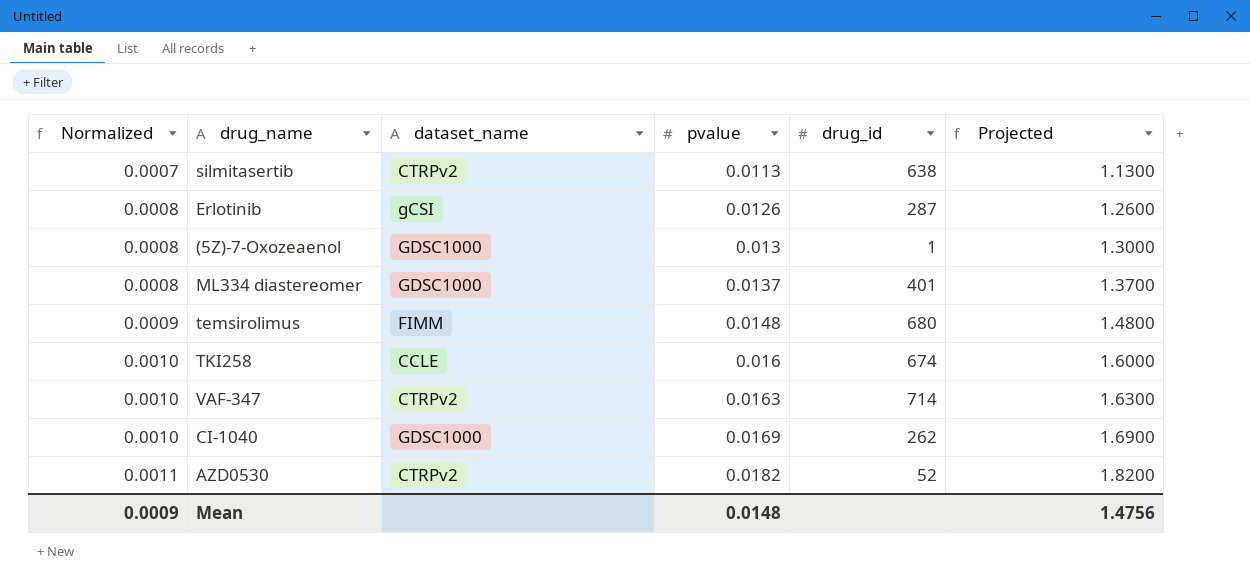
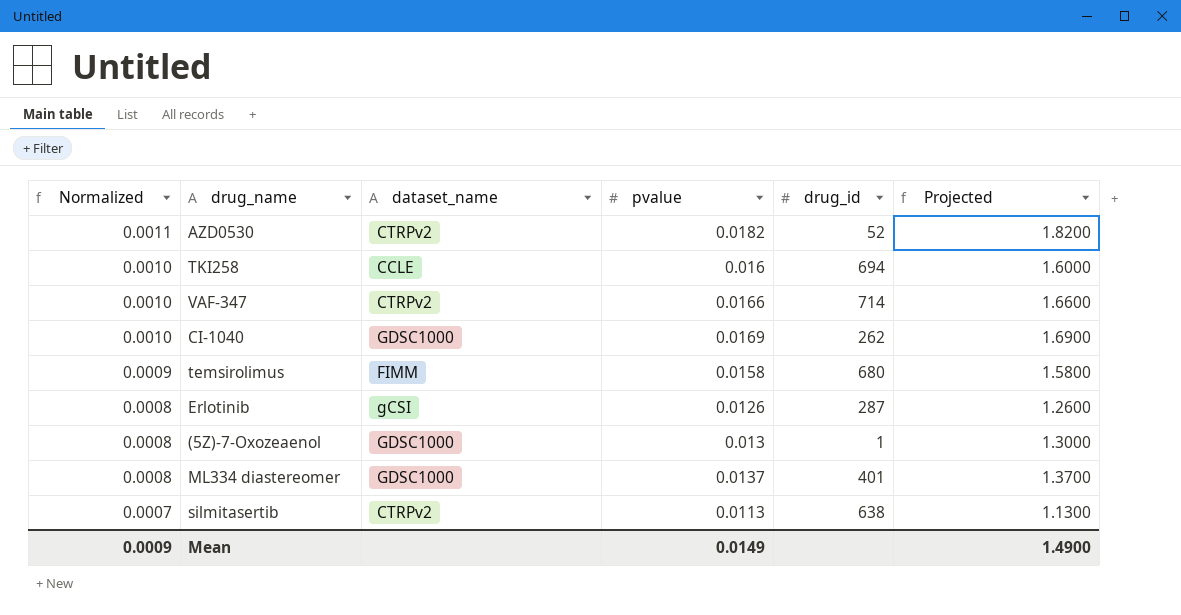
row order: Normalized ascending -> Normalized descending
TKI258 | drug_id: 674 -> 694
VAF-347 | pvalue: 0.0163 -> 0.0166
VAF-347 | Projected: 1.6300 -> 1.6600
temsirolimus | pvalue: 0.0148 -> 0.0158
temsirolimus | Projected: 1.4800 -> 1.5800
Mean | pvalue: 0.0148 -> 0.0149
Mean | Projected: 1.4756 -> 1.4900

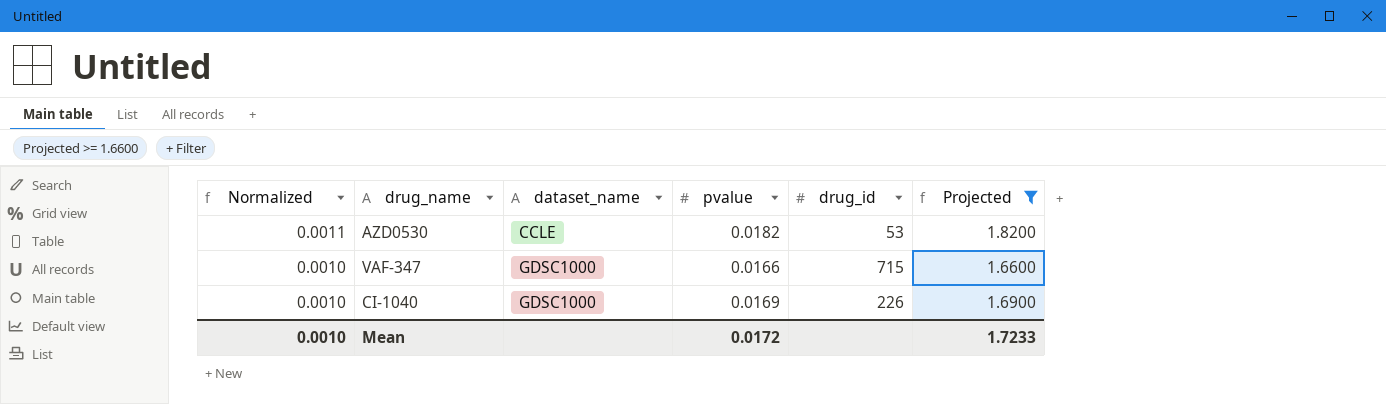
filter: none -> Projected >= 1.6600
AZD0530 | dataset_name: CTRPv2 -> CCLE
AZD0530 | drug_id: 52 -> 53
VAF-347 | dataset_name: CTRPv2 -> GDSC1000
VAF-347 | drug_id: 714 -> 715
CI-1040 | drug_id: 262 -> 226
Mean | Normalized: 0.0009 -> 0.0010
Mean | pvalue: 0.0149 -> 0.0172
Mean | Projected: 1.4900 -> 1.7233

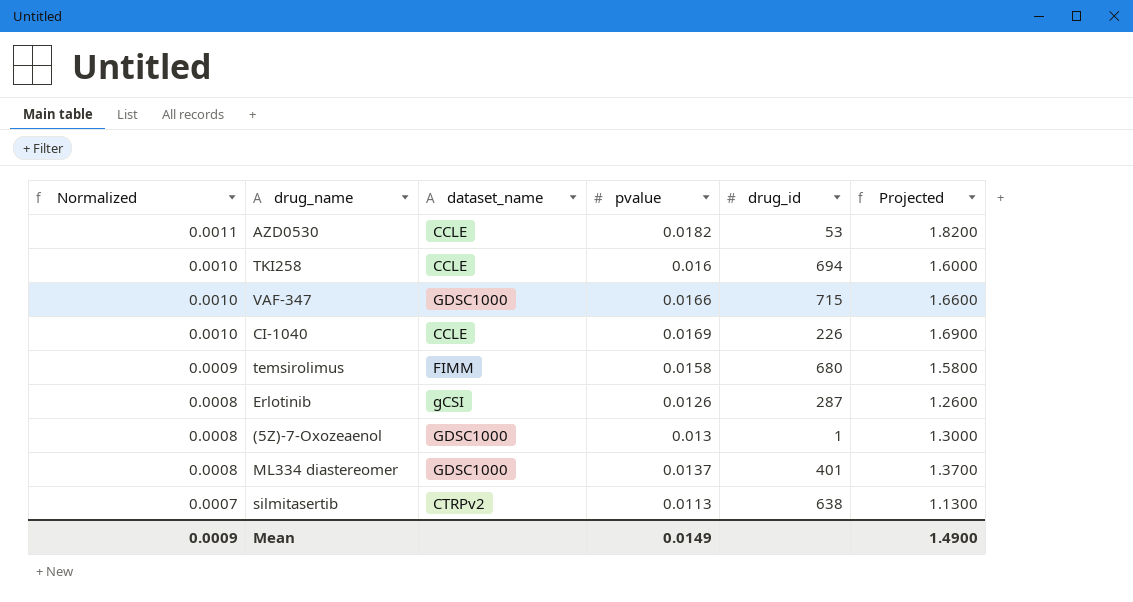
filter: Projected >= 1.6600 -> none
CI-1040 | dataset_name: GDSC1000 -> CCLE
Mean | Normalized: 0.0010 -> 0.0009
Mean | pvalue: 0.0172 -> 0.0149
Mean | Projected: 1.7233 -> 1.4900

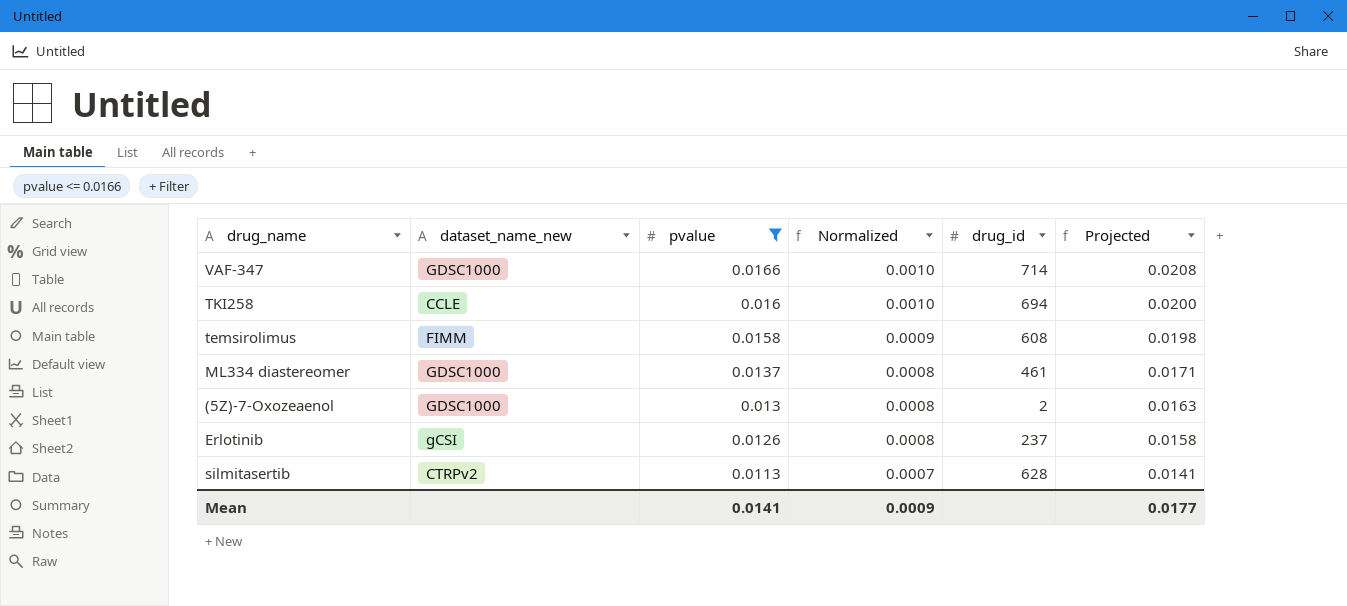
filter: none -> pvalue <= 0.0166
row order: Normalized descending -> pvalue descending
column name: dataset_name -> dataset_name_new
column Normalized | position: 1 -> 4
column Projected | formula: [pvalue] * 100 -> [pvalue] * 1.25
VAF-347 | drug_id: 715 -> 714
temsirolimus | drug_id: 680 -> 608
ML334 diastereomer | drug_id: 401 -> 461
(5Z)-7-Oxozeaenol | drug_id: 1 -> 2
Erlotinib | drug_id: 287 -> 237
silmitasertib | drug_id: 638 -> 628
Mean | pvalue: 0.0149 -> 0.0141
Mean | Projected: 1.4900 -> 0.0177

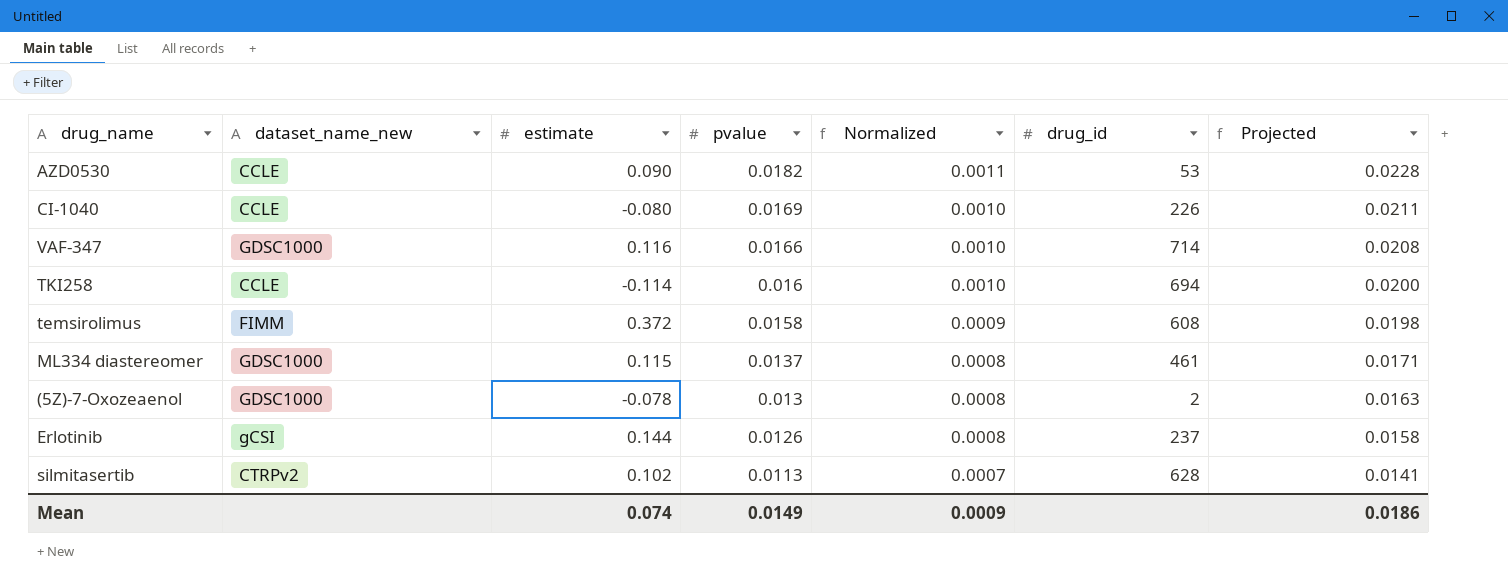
filter: pvalue <= 0.0166 -> none
column estimate | position: none -> 3
Mean | pvalue: 0.0141 -> 0.0149
Mean | Projected: 0.0177 -> 0.0186

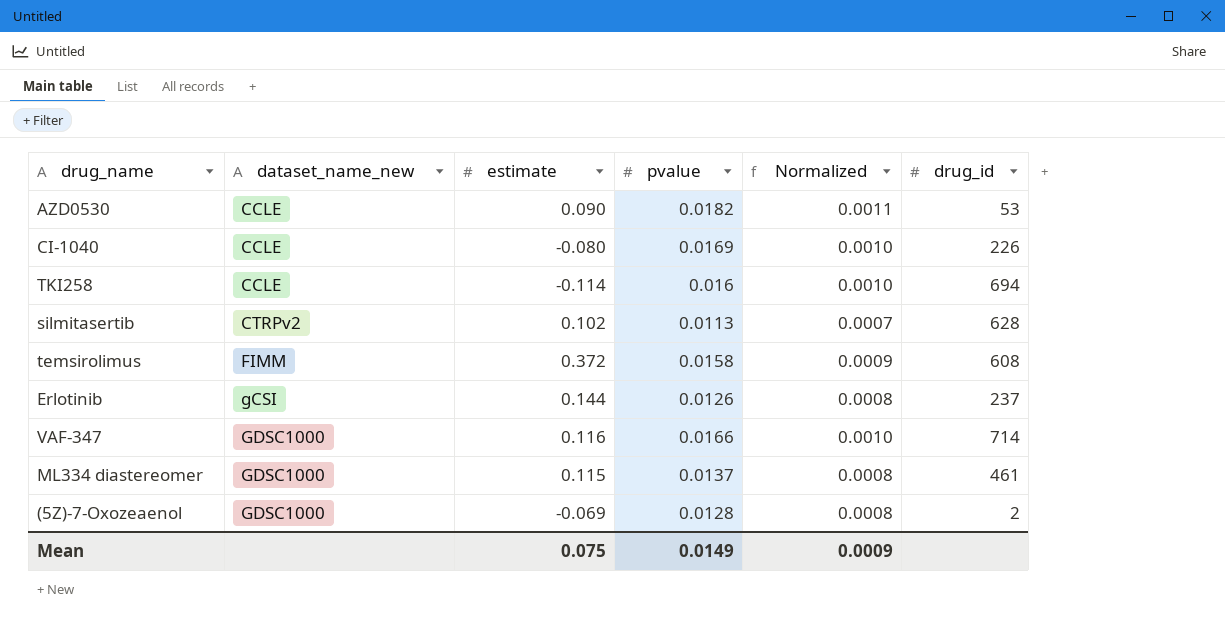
row order: pvalue descending -> dataset_name_new ascending
column Projected | formula: [pvalue] * 1.25 -> none
(5Z)-7-Oxozeaenol | estimate: -0.078 -> -0.069
(5Z)-7-Oxozeaenol | pvalue: 0.013 -> 0.0128
Mean | estimate: 0.074 -> 0.075

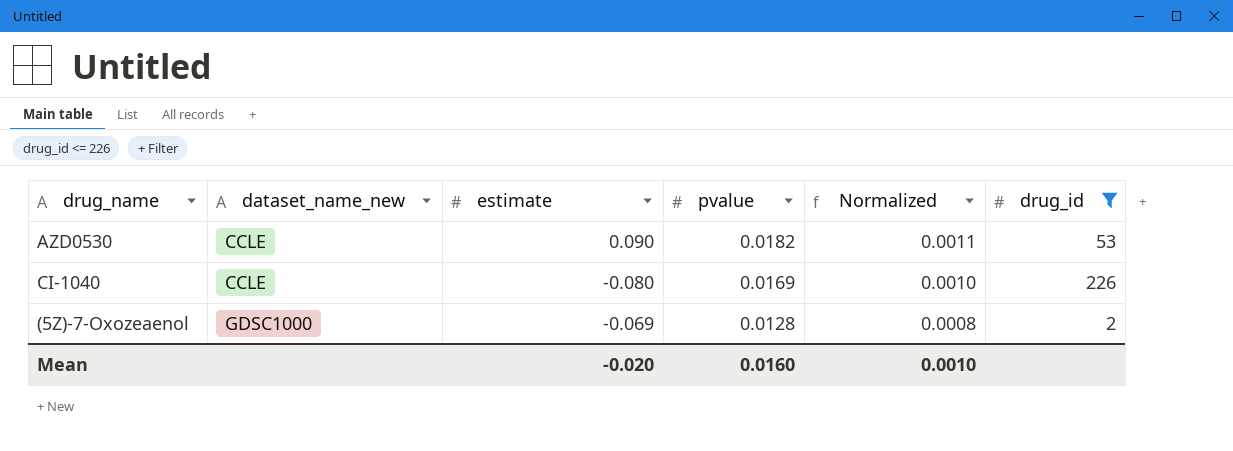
filter: none -> drug_id <= 226
Mean | estimate: 0.075 -> -0.020
Mean | pvalue: 0.0149 -> 0.0160
Mean | Normalized: 0.0009 -> 0.0010

